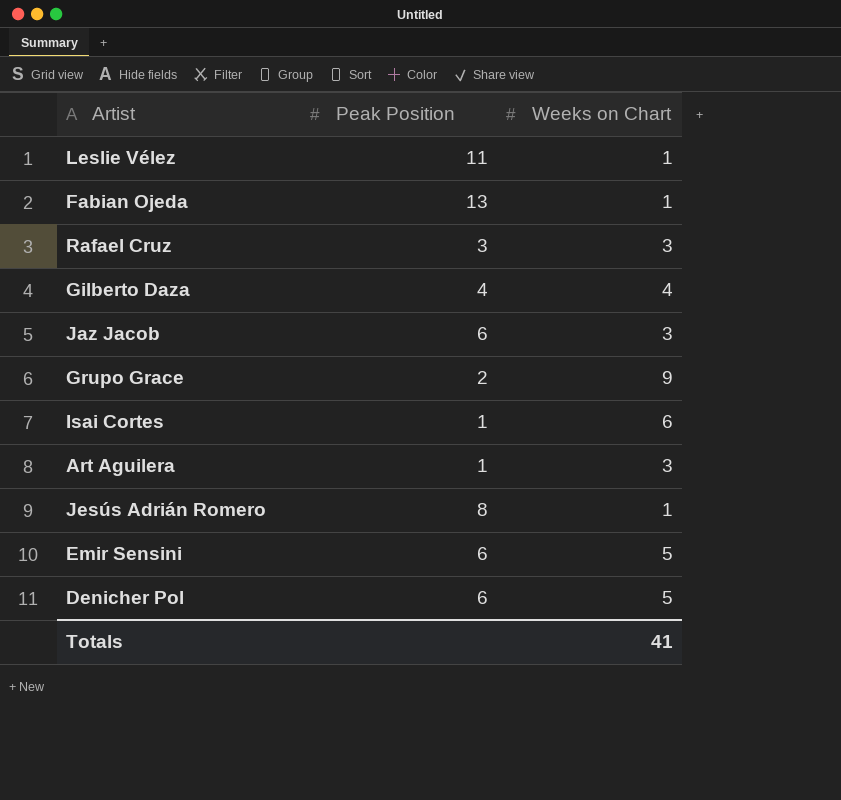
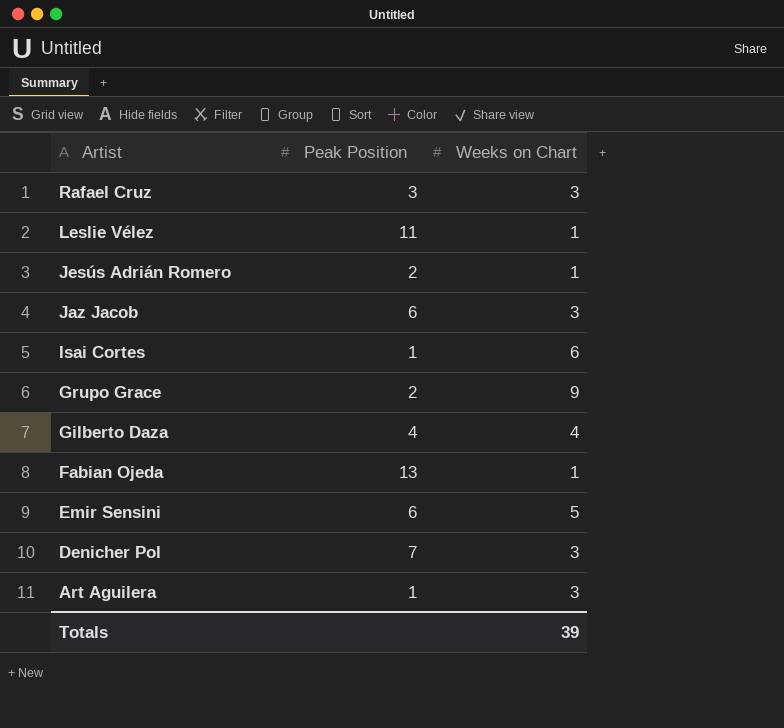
row order: none -> Artist descending
Jesús Adrián Romero | Peak Position: 8 -> 2
Denicher Pol | Peak Position: 6 -> 7
Denicher Pol | Weeks on Chart: 5 -> 3
Totals | Weeks on Chart: 41 -> 39

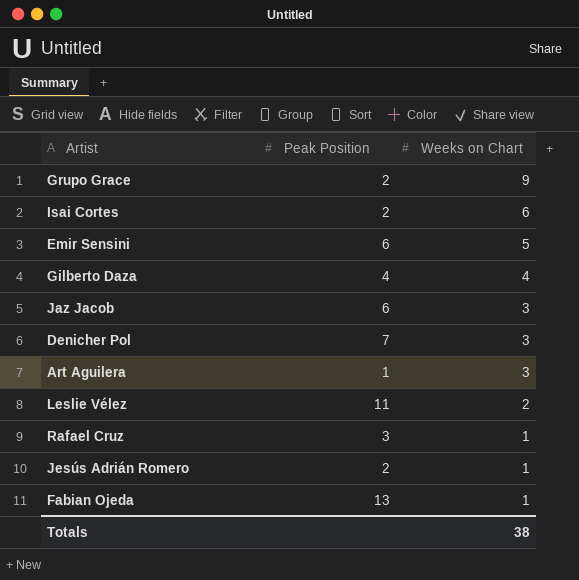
row order: Artist descending -> Weeks on Chart descending
Isai Cortes | Peak Position: 1 -> 2
Leslie Vélez | Weeks on Chart: 1 -> 2
Rafael Cruz | Weeks on Chart: 3 -> 1
Totals | Weeks on Chart: 39 -> 38

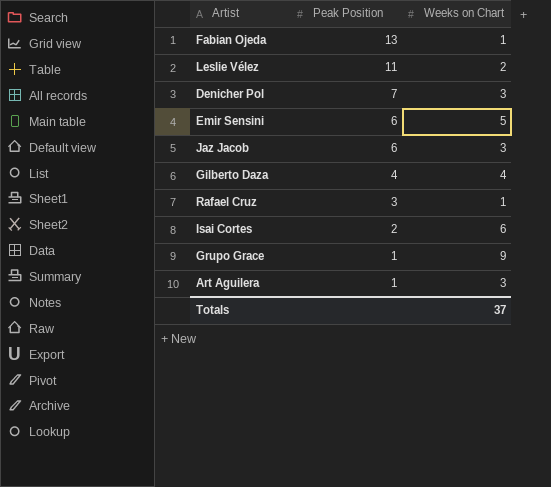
row order: Weeks on Chart descending -> Peak Position descending
row Jesús Adrián Romero: 2 | 1 -> none
Grupo Grace | Peak Position: 2 -> 1
Totals | Weeks on Chart: 38 -> 37

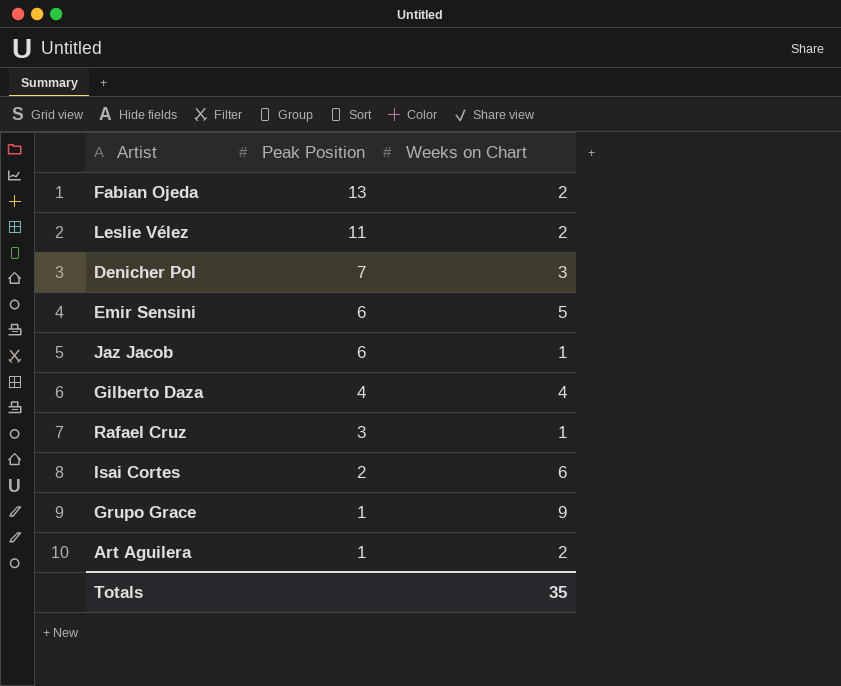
Fabian Ojeda | Weeks on Chart: 1 -> 2
Jaz Jacob | Weeks on Chart: 3 -> 1
Art Aguilera | Weeks on Chart: 3 -> 2
Totals | Weeks on Chart: 37 -> 35

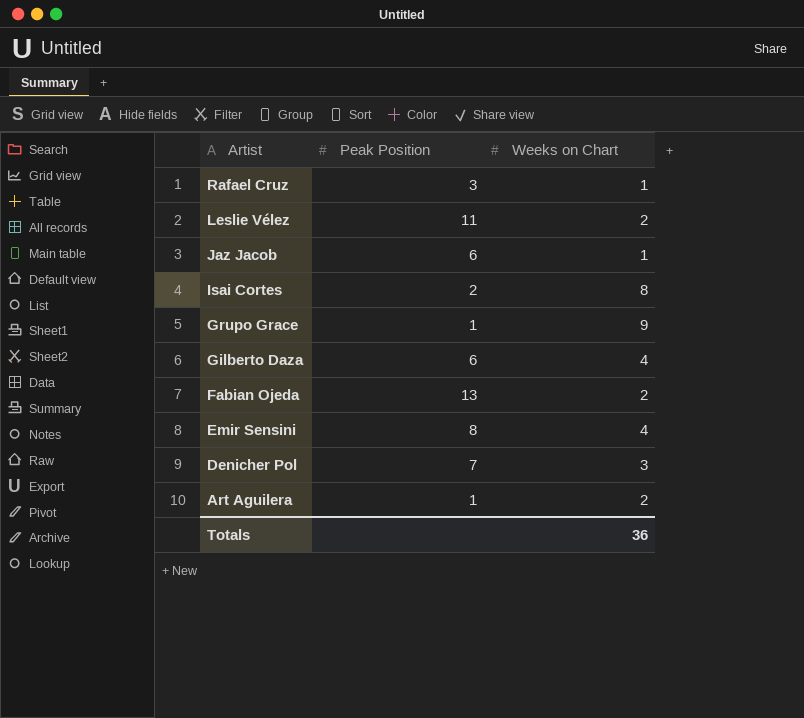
row order: Peak Position descending -> Artist descending
Isai Cortes | Weeks on Chart: 6 -> 8
Gilberto Daza | Peak Position: 4 -> 6
Emir Sensini | Peak Position: 6 -> 8
Emir Sensini | Weeks on Chart: 5 -> 4
Totals | Weeks on Chart: 35 -> 36

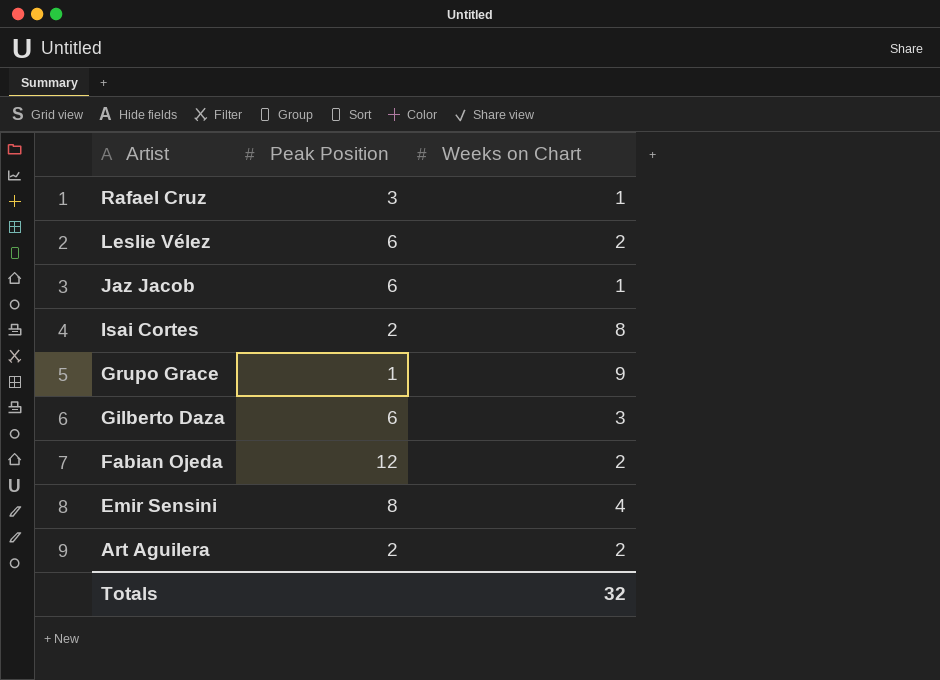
row Denicher Pol: 7 | 3 -> none
Leslie Vélez | Peak Position: 11 -> 6
Gilberto Daza | Weeks on Chart: 4 -> 3
Fabian Ojeda | Peak Position: 13 -> 12
Art Aguilera | Peak Position: 1 -> 2
Totals | Weeks on Chart: 36 -> 32

